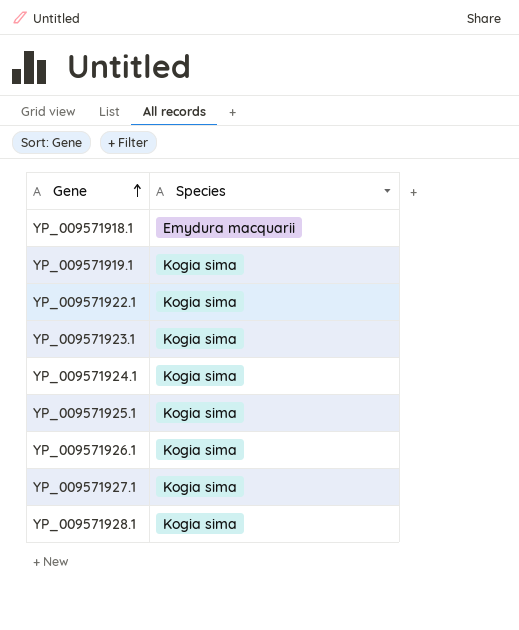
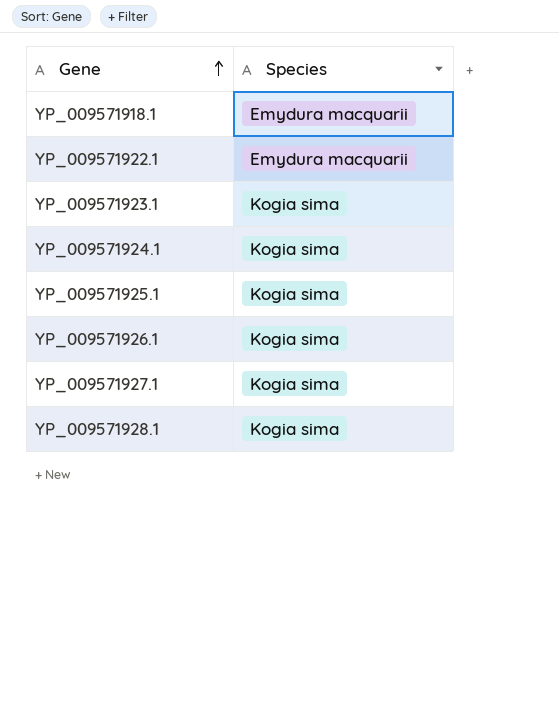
row YP_009571919.1: Kogia sima -> none
YP_009571922.1 | Species: Kogia sima -> Emydura macquarii

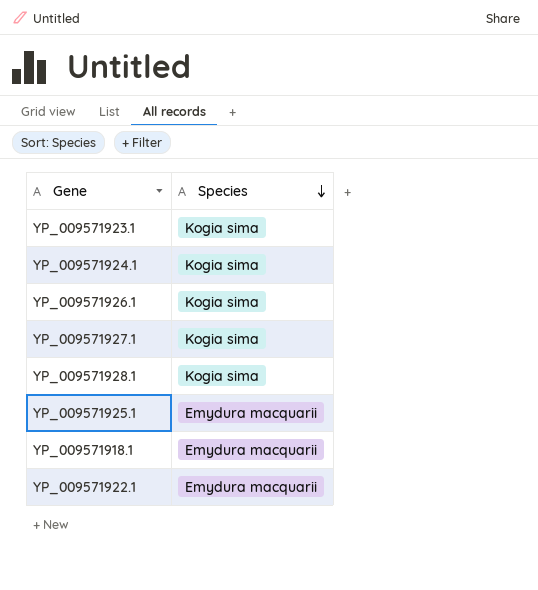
row order: Gene ascending -> Species descending
YP_009571925.1 | Species: Kogia sima -> Emydura macquarii

